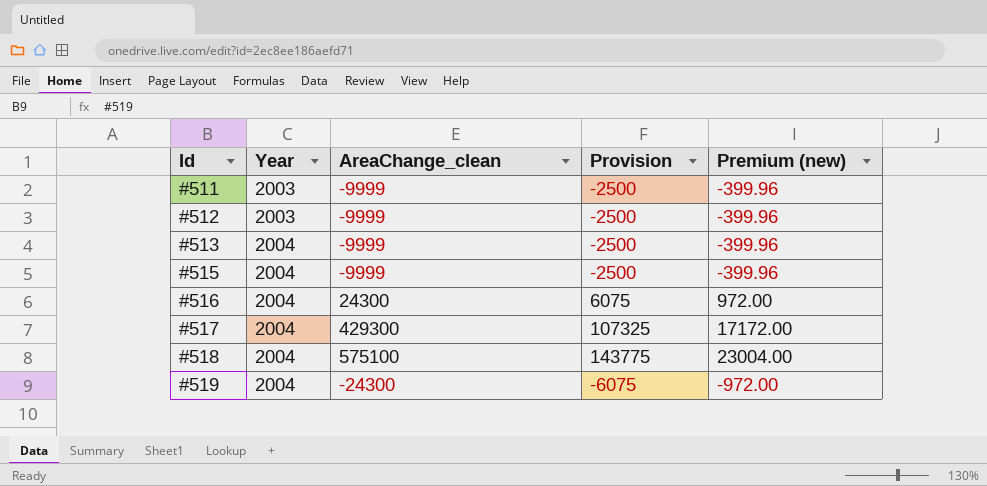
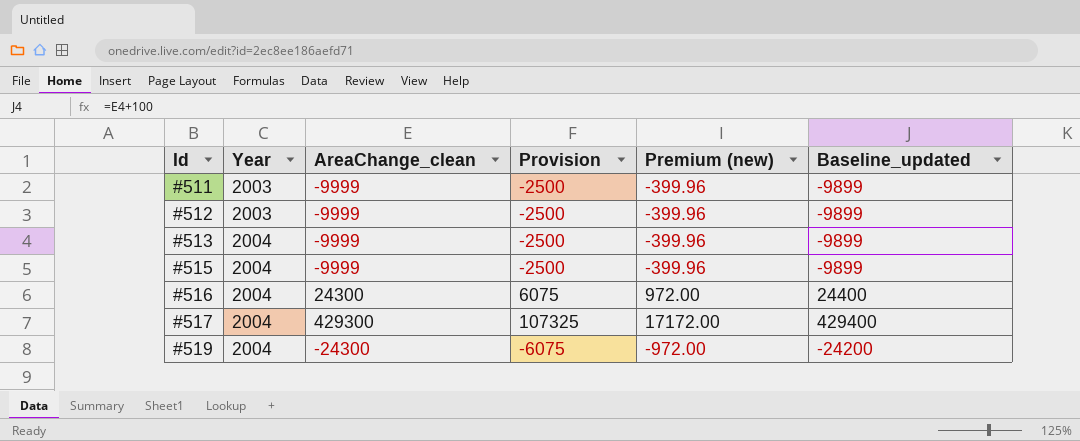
column Baseline_updated | formula: none -> [AreaChange_clean] + 100
row #518: 2004 | 575100 | 143775 | 23004.00 -> none

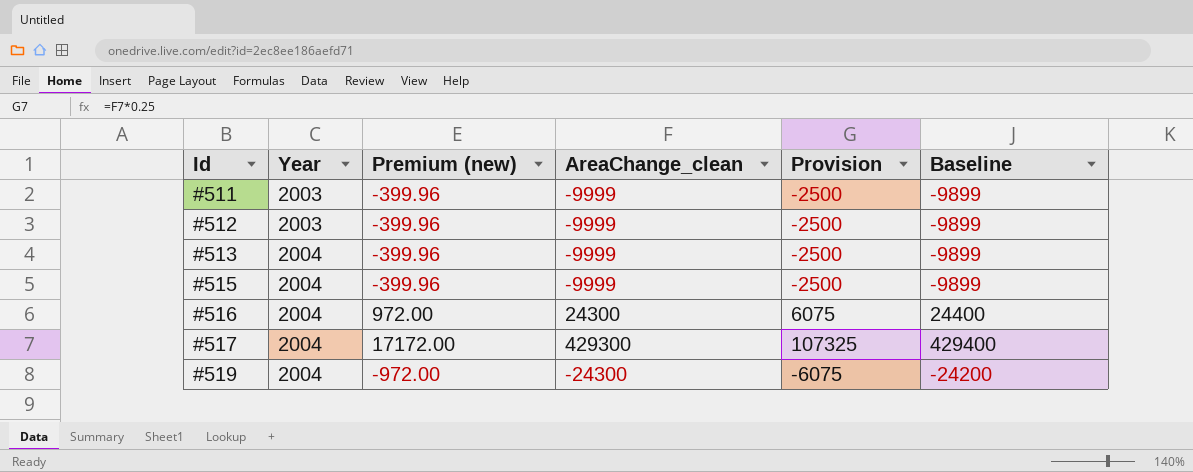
column Premium (new) | position: 5 -> 3
column name: Baseline_updated -> Baseline

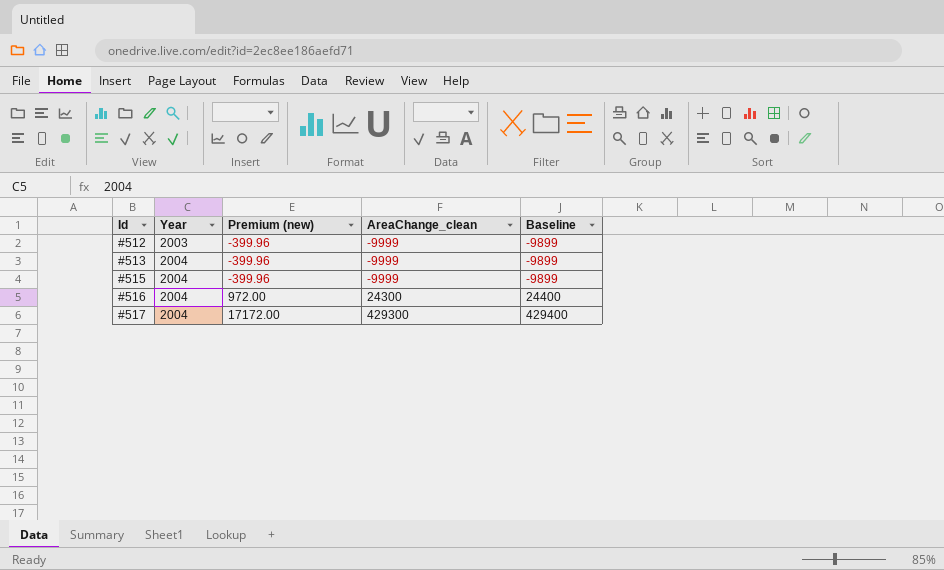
column Provision | formula: [AreaChange_clean] * 0.25 -> none
row #511: 2003 | -399.96 | -9999 | -2500 | -9899 -> none
row #519: 2004 | -972.00 | -24300 | -6075 | -24200 -> none

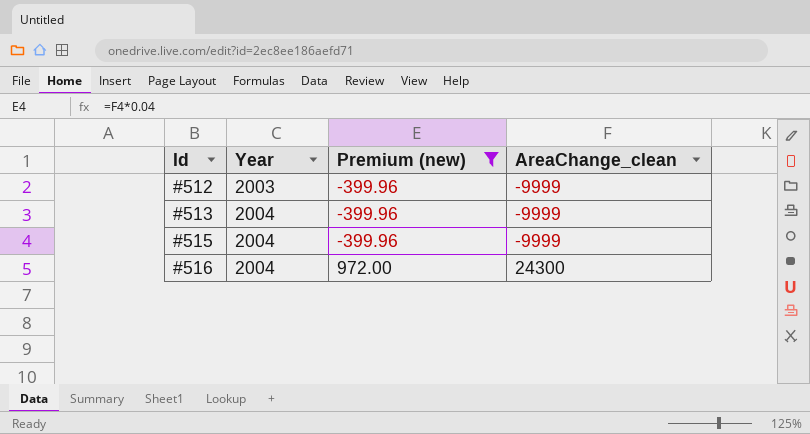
filter: none -> Premium (new) != 17172.00
column Baseline | formula: [AreaChange_clean] + 100 -> none

